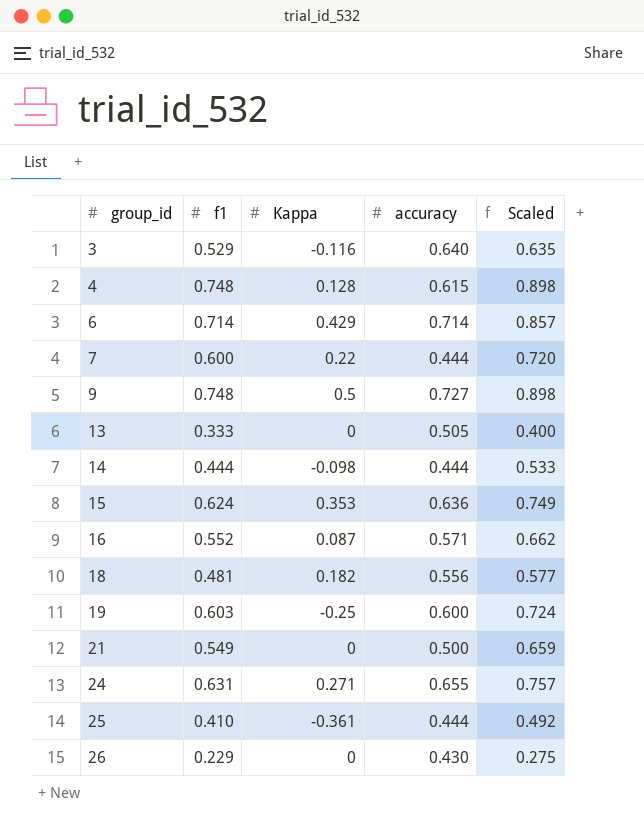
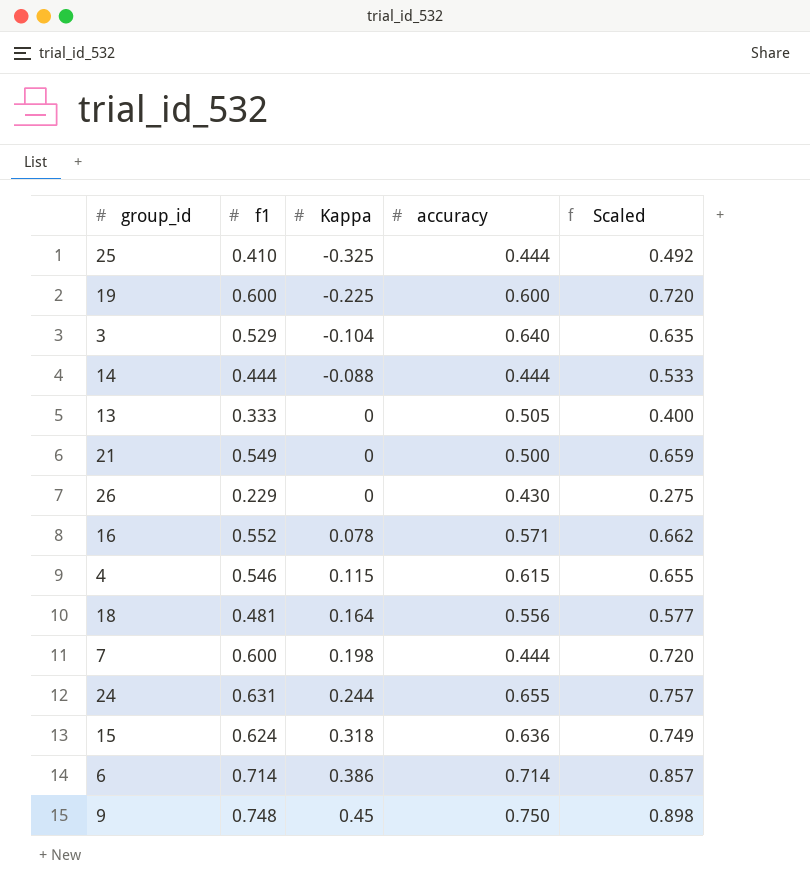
row order: group_id ascending -> Kappa ascending
25 | Kappa: -0.361 -> -0.325
19 | f1: 0.603 -> 0.600
19 | Kappa: -0.25 -> -0.225
19 | Scaled: 0.724 -> 0.720
3 | Kappa: -0.116 -> -0.104
14 | Kappa: -0.098 -> -0.088
16 | Kappa: 0.087 -> 0.078
4 | f1: 0.748 -> 0.546
4 | Kappa: 0.128 -> 0.115
4 | Scaled: 0.898 -> 0.655
18 | Kappa: 0.182 -> 0.164
7 | Kappa: 0.22 -> 0.198
24 | Kappa: 0.271 -> 0.244
15 | Kappa: 0.353 -> 0.318
6 | Kappa: 0.429 -> 0.386
9 | Kappa: 0.5 -> 0.45
9 | accuracy: 0.727 -> 0.750

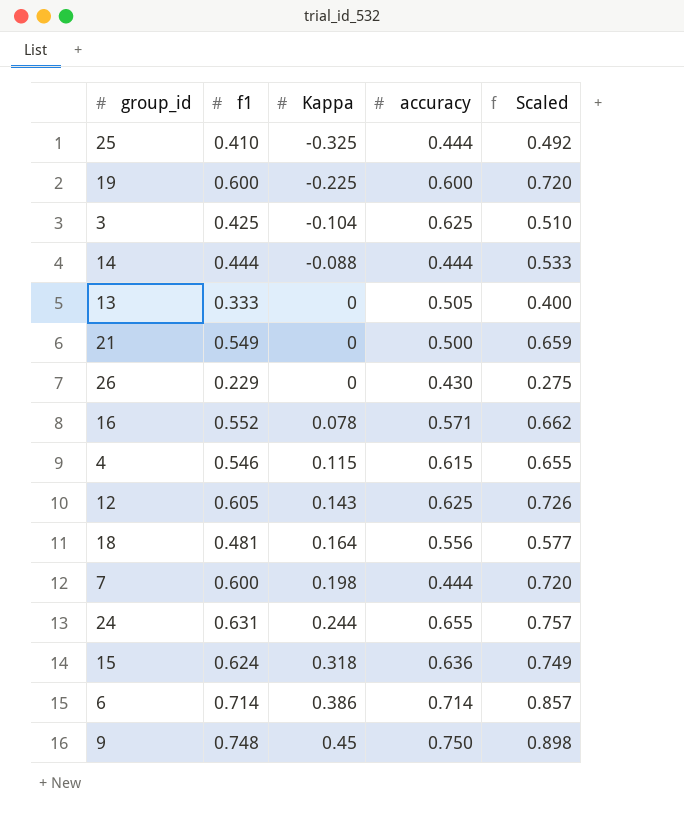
3 | f1: 0.529 -> 0.425
3 | accuracy: 0.640 -> 0.625
3 | Scaled: 0.635 -> 0.510
row 12: none -> 0.605 | 0.143 | 0.625 | 0.726

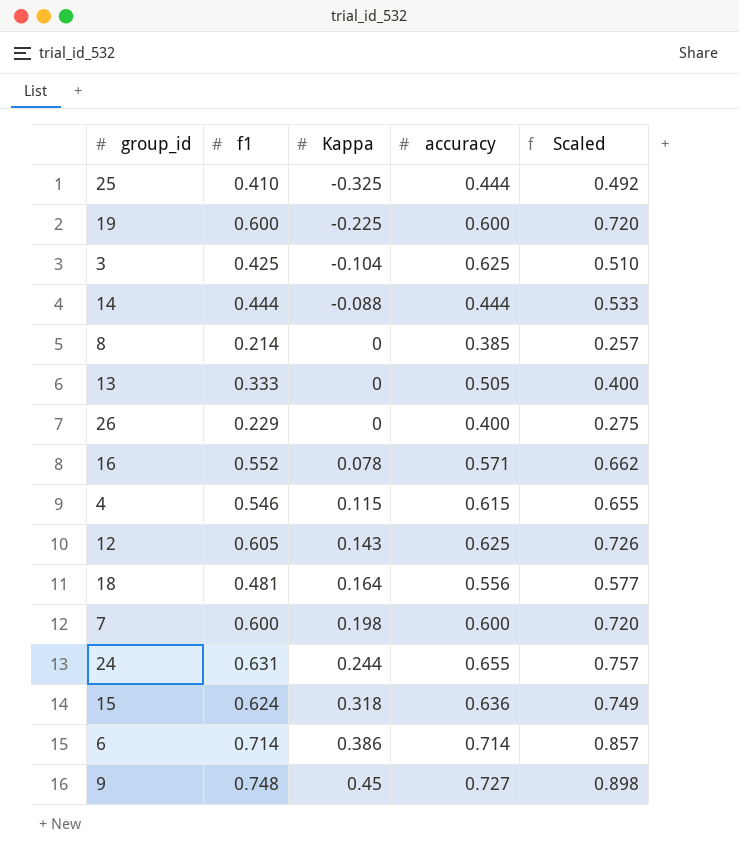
row 21: 0.549 | 0 | 0.500 | 0.659 -> none
row 8: none -> 0.214 | 0 | 0.385 | 0.257
26 | accuracy: 0.430 -> 0.400
7 | accuracy: 0.444 -> 0.600
9 | accuracy: 0.750 -> 0.727

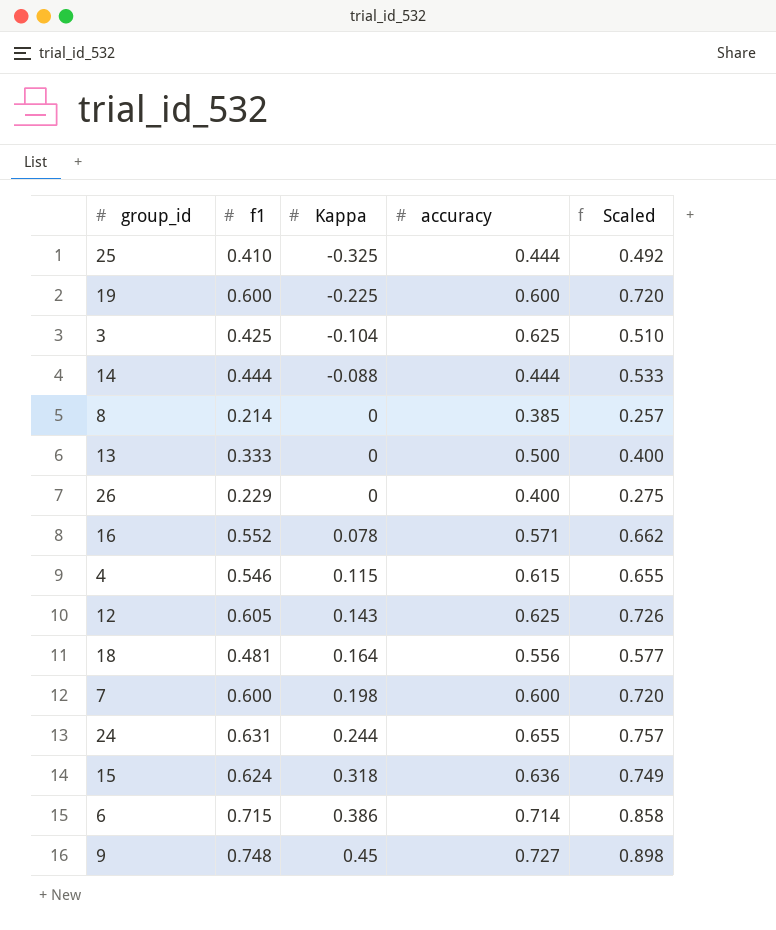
13 | accuracy: 0.505 -> 0.500
6 | f1: 0.714 -> 0.715
6 | Scaled: 0.857 -> 0.858

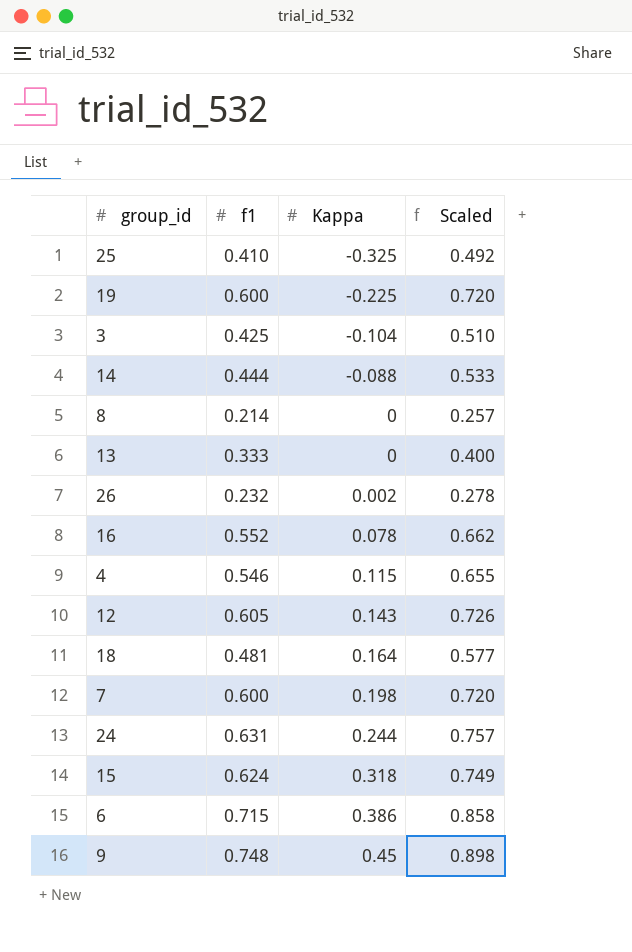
column accuracy | position: 4 -> none
26 | f1: 0.229 -> 0.232
26 | Kappa: 0 -> 0.002
26 | Scaled: 0.275 -> 0.278

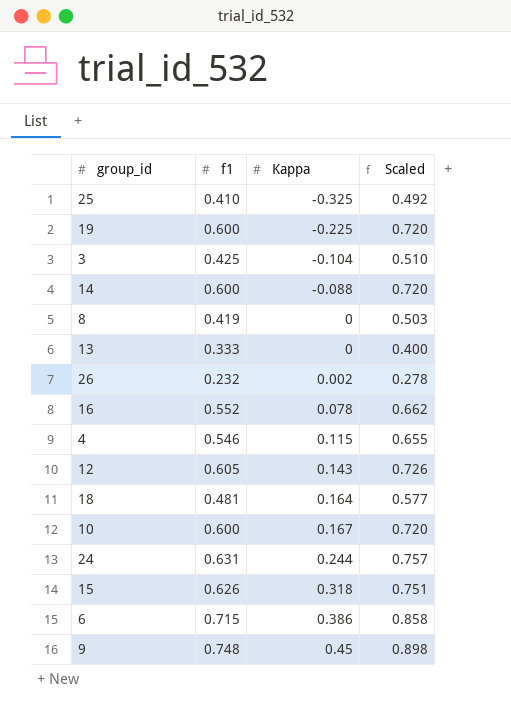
row 7: 0.600 | 0.198 | 0.720 -> none
14 | f1: 0.444 -> 0.600
14 | Scaled: 0.533 -> 0.720
8 | f1: 0.214 -> 0.419
8 | Scaled: 0.257 -> 0.503
row 10: none -> 0.600 | 0.167 | 0.720
15 | f1: 0.624 -> 0.626
15 | Scaled: 0.749 -> 0.751

